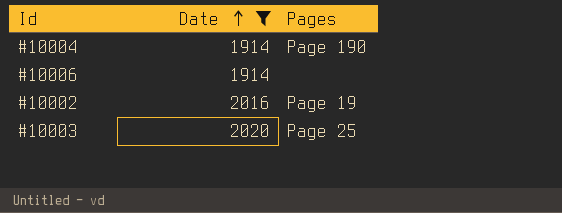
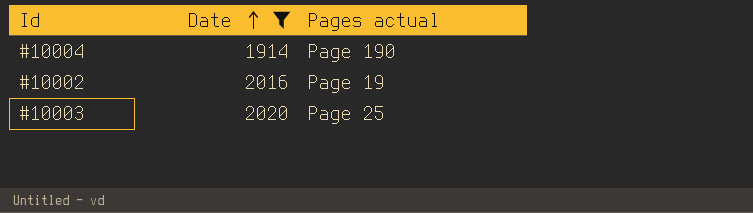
column name: Pages -> Pages actual
row #10006: 1914 | none -> none

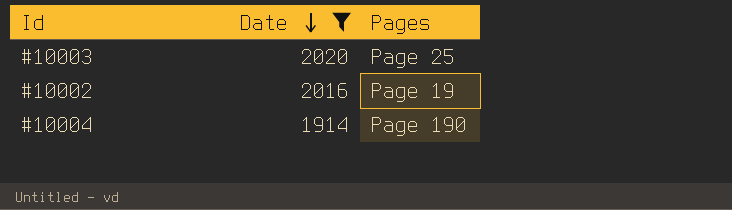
row order: Date ascending -> Date descending
column name: Pages actual -> Pages

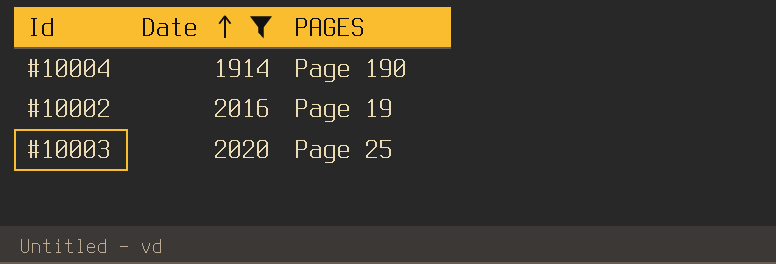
row order: Date descending -> Date ascending
column name: Pages -> PAGES

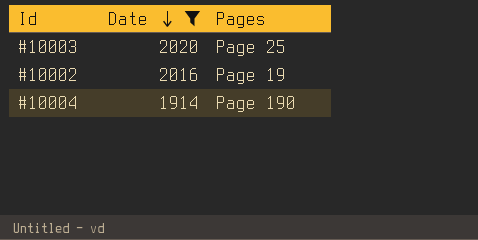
row order: Date ascending -> Date descending
column name: PAGES -> Pages

